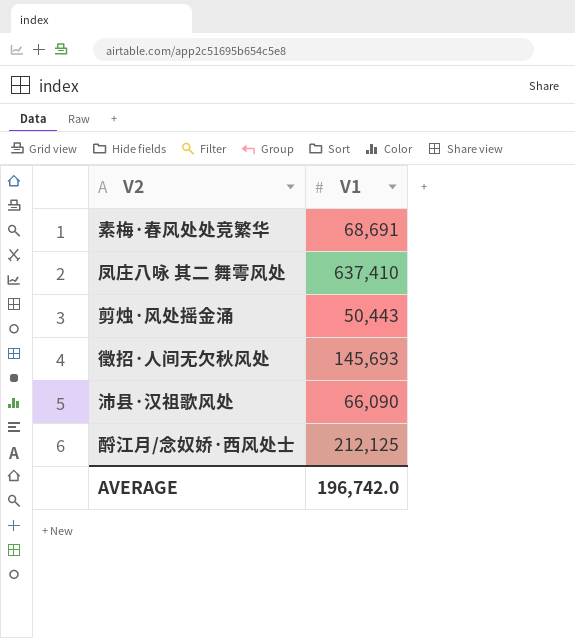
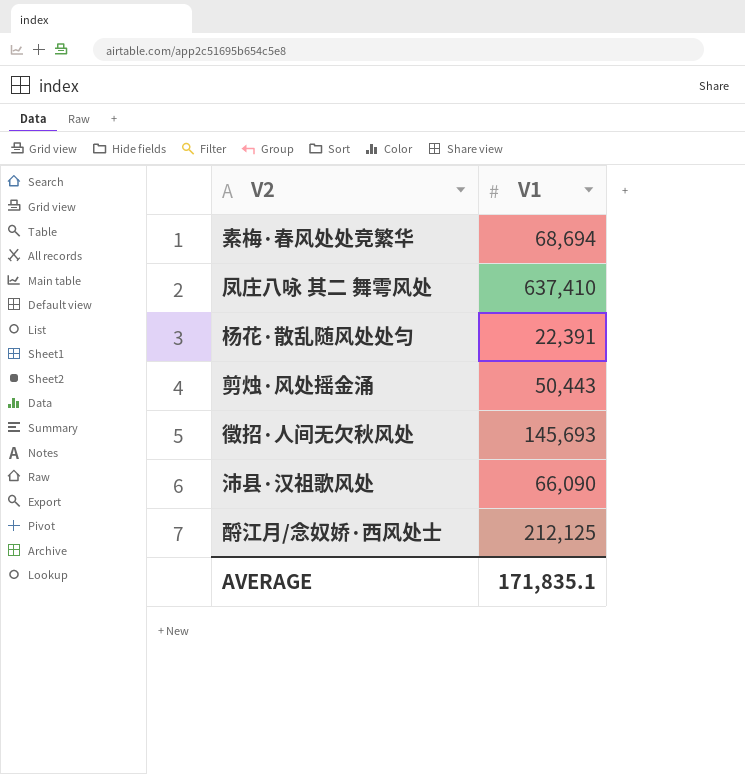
素梅·春风处处竞繁华 | V1: 68,691 -> 68,694
row 杨花·散乱随风处处匀: none -> 22,391
AVERAGE | V1: 196,742.0 -> 171,835.1

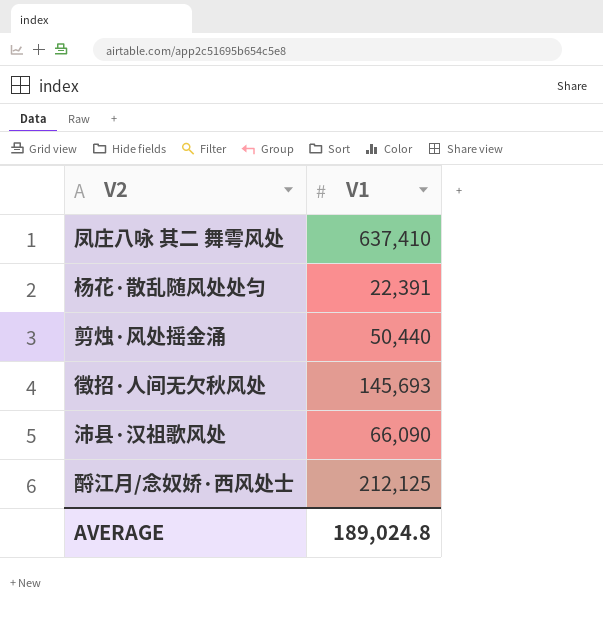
row 素梅·春风处处竞繁华: 68,694 -> none
剪烛·风处摇金涌 | V1: 50,443 -> 50,440
AVERAGE | V1: 171,835.1 -> 189,024.8

